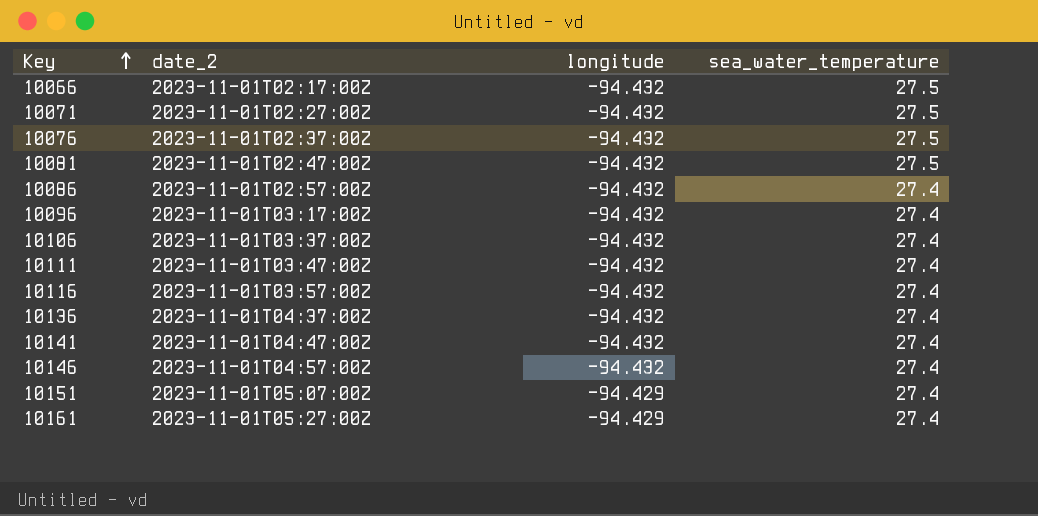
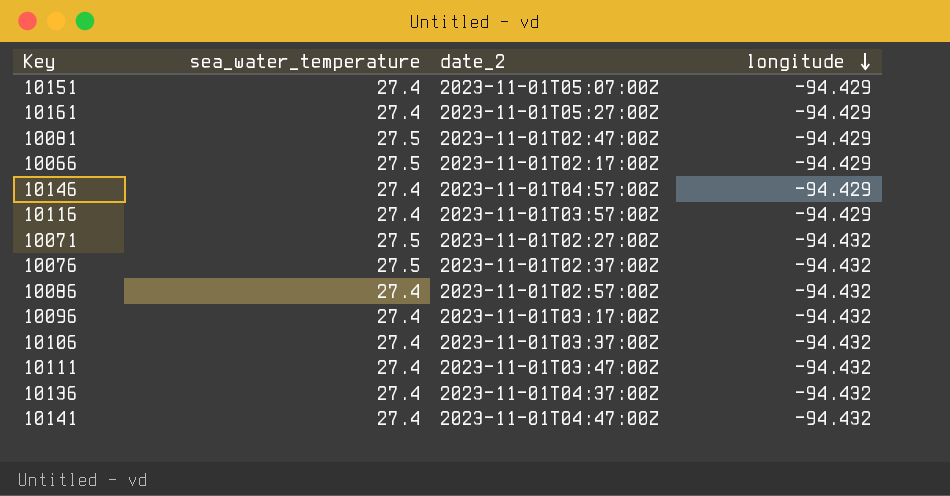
row order: Key ascending -> longitude descending
column sea_water_temperature | position: 4 -> 2
10081 | longitude: -94.432 -> -94.429
10066 | longitude: -94.432 -> -94.429
10146 | longitude: -94.432 -> -94.429
10116 | longitude: -94.432 -> -94.429

